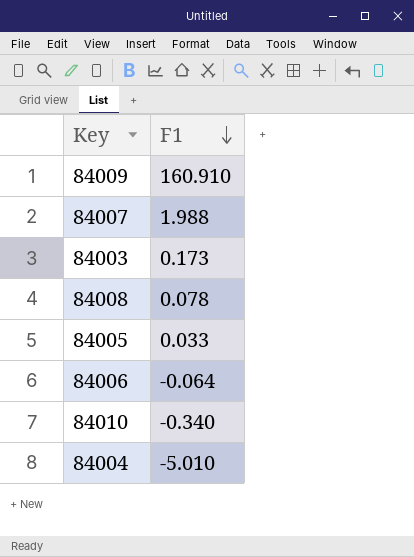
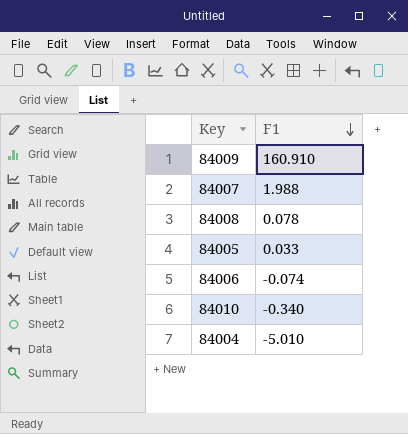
row 84003: 0.173 -> none
84006 | F1: -0.064 -> -0.074

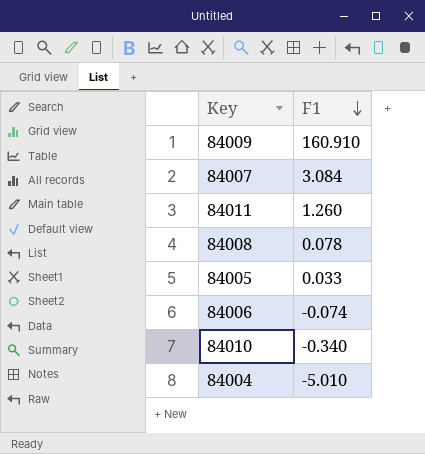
84007 | F1: 1.988 -> 3.084
row 84011: none -> 1.260

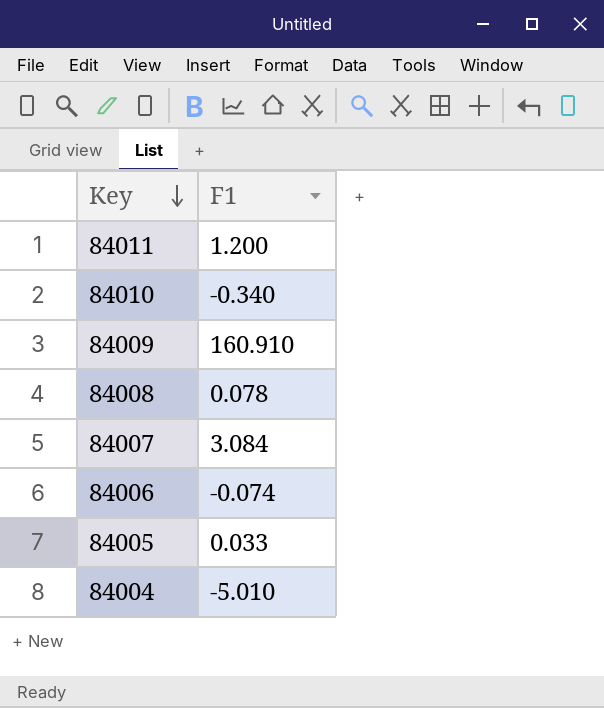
row order: F1 descending -> Key descending
84011 | F1: 1.260 -> 1.200

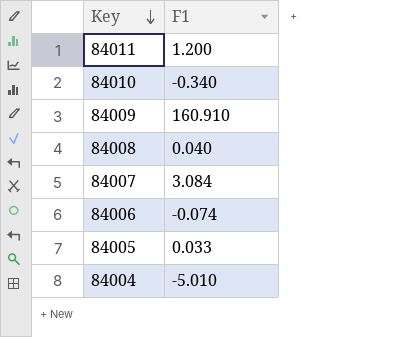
84008 | F1: 0.078 -> 0.040

